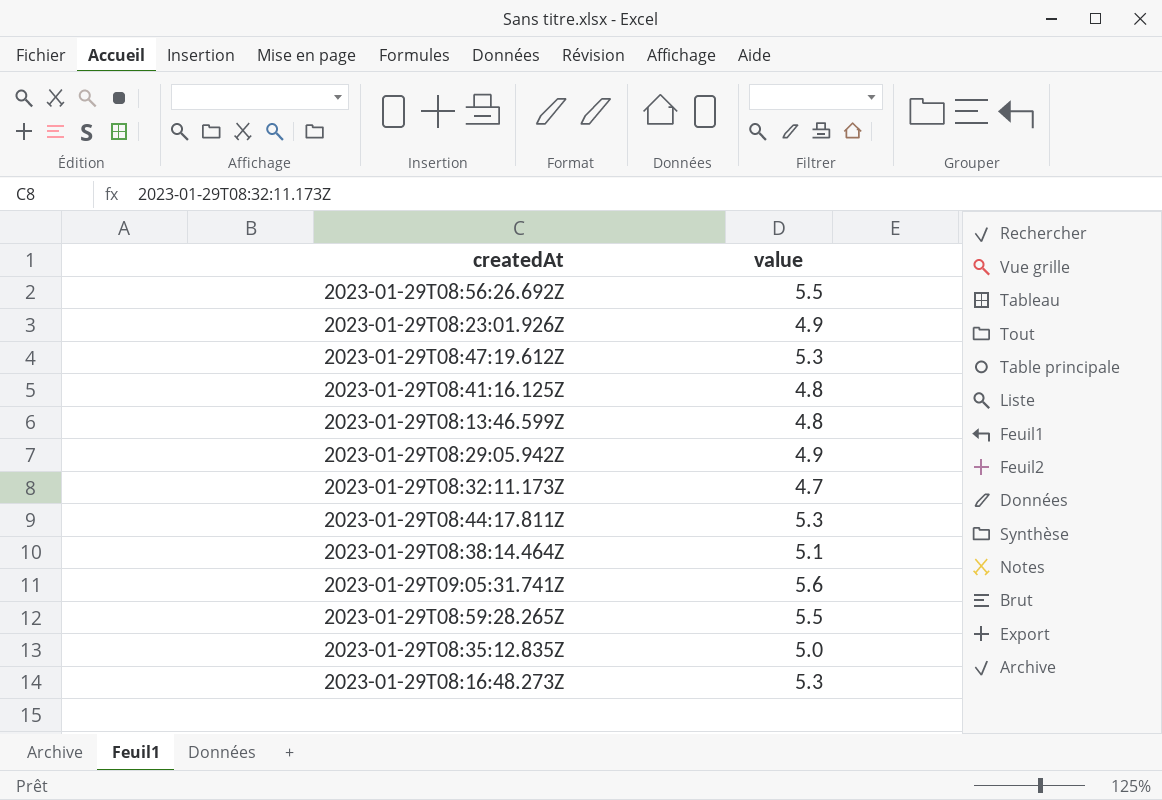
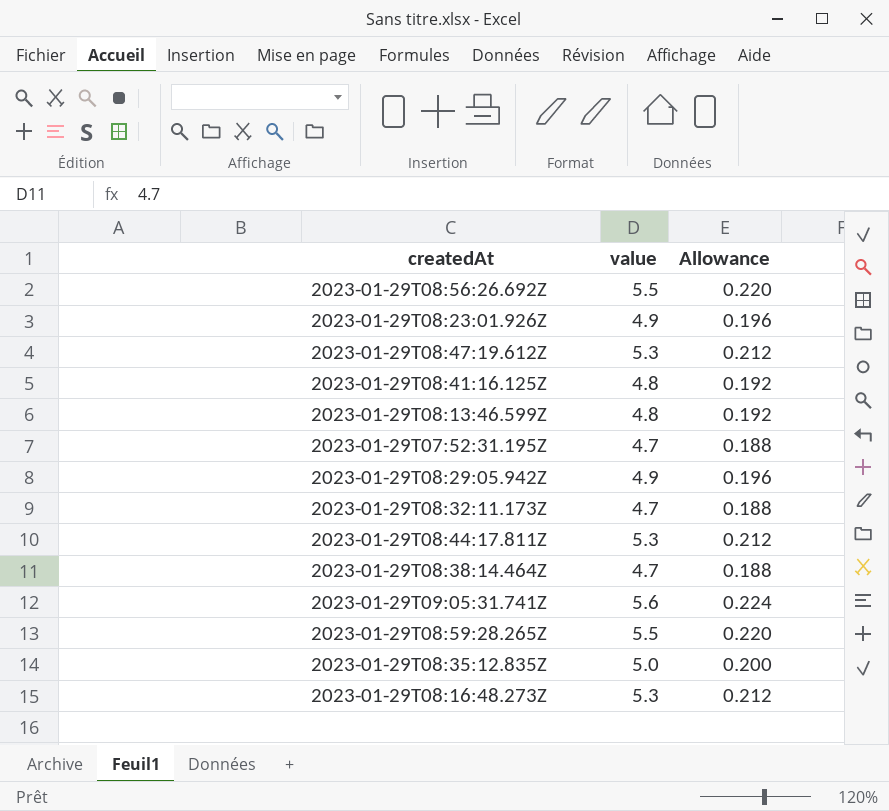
column Allowance | formula: none -> [value] * 0.04
row 2023-01-29T07:52:31.195Z: none -> 4.7 | 0.188
2023-01-29T08:38:14.464Z | value: 5.1 -> 4.7

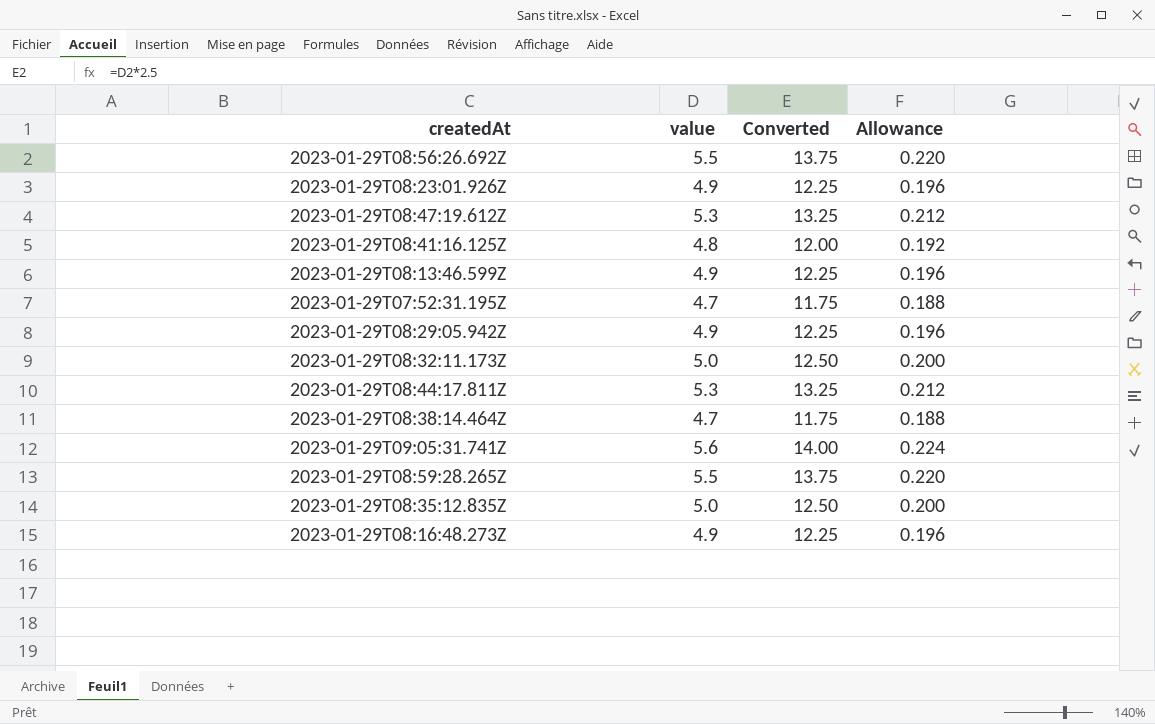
column Converted | formula: none -> [value] * 2.5
2023-01-29T08:13:46.599Z | value: 4.8 -> 4.9
2023-01-29T08:13:46.599Z | Allowance: 0.192 -> 0.196
2023-01-29T08:32:11.173Z | value: 4.7 -> 5.0
2023-01-29T08:32:11.173Z | Allowance: 0.188 -> 0.200
2023-01-29T08:16:48.273Z | value: 5.3 -> 4.9
2023-01-29T08:16:48.273Z | Allowance: 0.212 -> 0.196

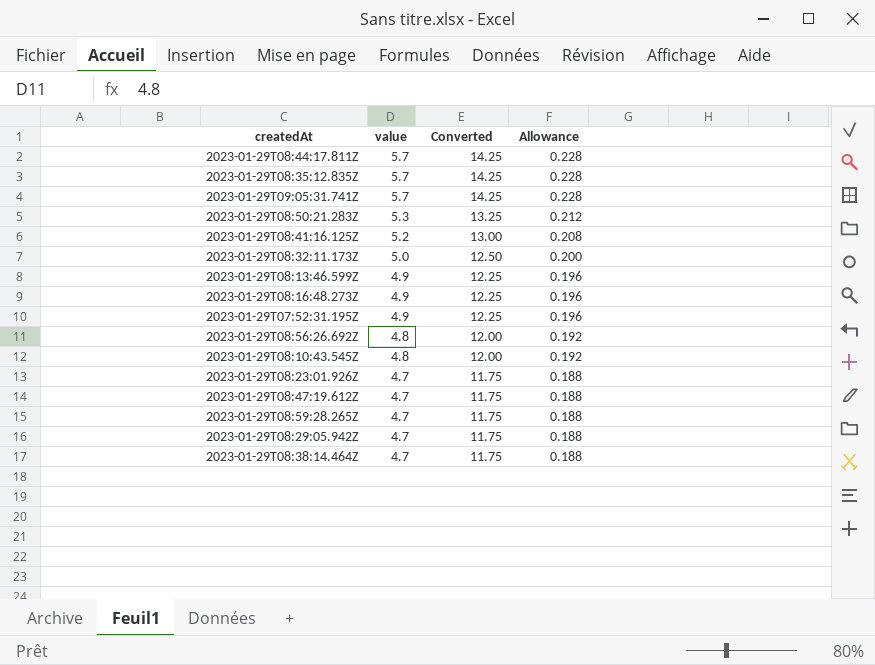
row order: none -> value descending
2023-01-29T08:44:17.811Z | value: 5.3 -> 5.7
2023-01-29T08:44:17.811Z | Converted: 13.25 -> 14.25
2023-01-29T08:44:17.811Z | Allowance: 0.212 -> 0.228
2023-01-29T08:35:12.835Z | value: 5.0 -> 5.7
2023-01-29T08:35:12.835Z | Converted: 12.50 -> 14.25
2023-01-29T08:35:12.835Z | Allowance: 0.200 -> 0.228
2023-01-29T09:05:31.741Z | value: 5.6 -> 5.7
2023-01-29T09:05:31.741Z | Converted: 14.00 -> 14.25
2023-01-29T09:05:31.741Z | Allowance: 0.224 -> 0.228
row 2023-01-29T08:50:21.283Z: none -> 5.3 | 13.25 | 0.212
2023-01-29T08:41:16.125Z | value: 4.8 -> 5.2
2023-01-29T08:41:16.125Z | Converted: 12.00 -> 13.00
2023-01-29T08:41:16.125Z | Allowance: 0.192 -> 0.208
2023-01-29T07:52:31.195Z | value: 4.7 -> 4.9
2023-01-29T07:52:31.195Z | Converted: 11.75 -> 12.25
2023-01-29T07:52:31.195Z | Allowance: 0.188 -> 0.196
2023-01-29T08:56:26.692Z | value: 5.5 -> 4.8
2023-01-29T08:56:26.692Z | Converted: 13.75 -> 12.00
2023-01-29T08:56:26.692Z | Allowance: 0.220 -> 0.192
row 2023-01-29T08:10:43.545Z: none -> 4.8 | 12.00 | 0.192
2023-01-29T08:23:01.926Z | value: 4.9 -> 4.7
2023-01-29T08:23:01.926Z | Converted: 12.25 -> 11.75
2023-01-29T08:23:01.926Z | Allowance: 0.196 -> 0.188
2023-01-29T08:47:19.612Z | value: 5.3 -> 4.7
2023-01-29T08:47:19.612Z | Converted: 13.25 -> 11.75
2023-01-29T08:47:19.612Z | Allowance: 0.212 -> 0.188
2023-01-29T08:59:28.265Z | value: 5.5 -> 4.7
2023-01-29T08:59:28.265Z | Converted: 13.75 -> 11.75
2023-01-29T08:59:28.265Z | Allowance: 0.220 -> 0.188
2023-01-29T08:29:05.942Z | value: 4.9 -> 4.7
2023-01-29T08:29:05.942Z | Converted: 12.25 -> 11.75
2023-01-29T08:29:05.942Z | Allowance: 0.196 -> 0.188

